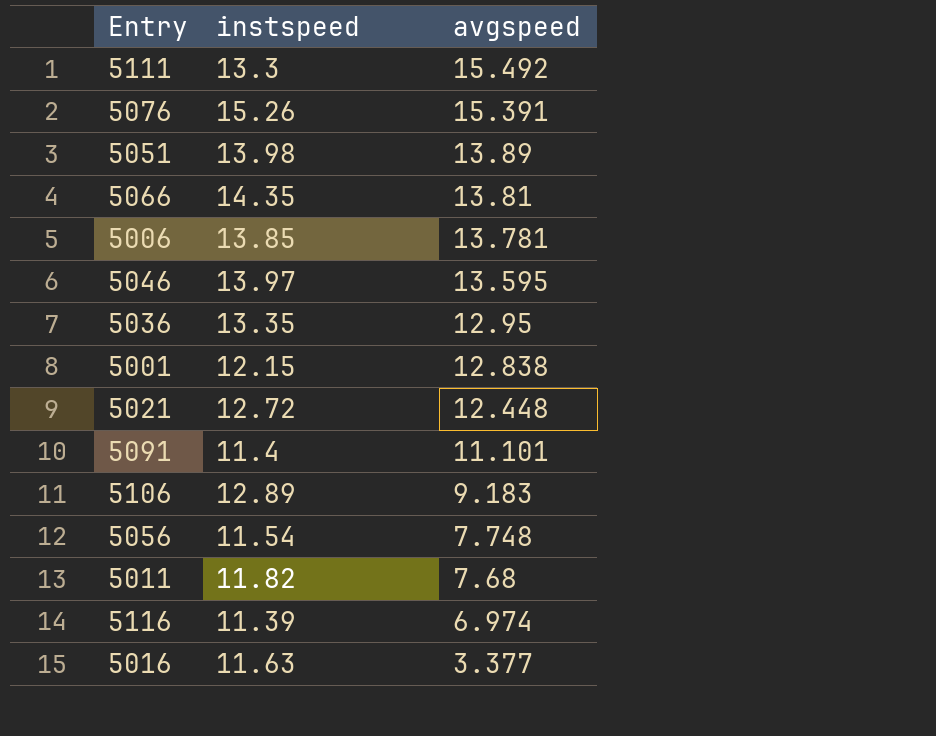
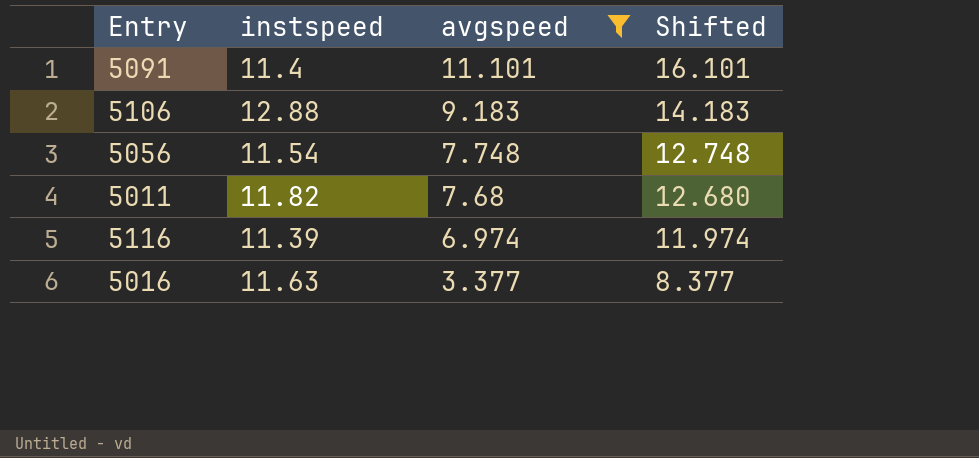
filter: none -> avgspeed <= 11.101
column Shifted | formula: none -> [avgspeed] + 5
5106 | instspeed: 12.89 -> 12.88

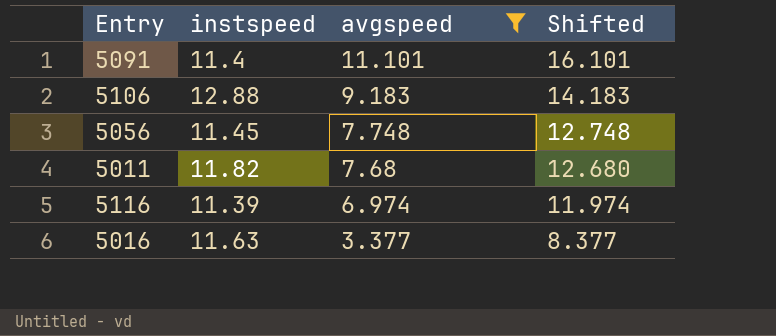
5056 | instspeed: 11.54 -> 11.45

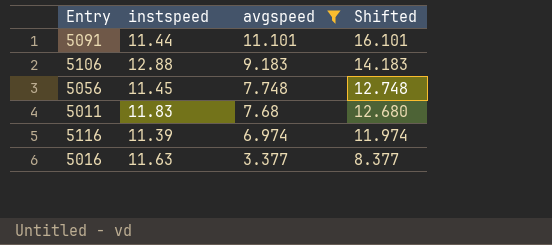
5091 | instspeed: 11.4 -> 11.44
5011 | instspeed: 11.82 -> 11.83

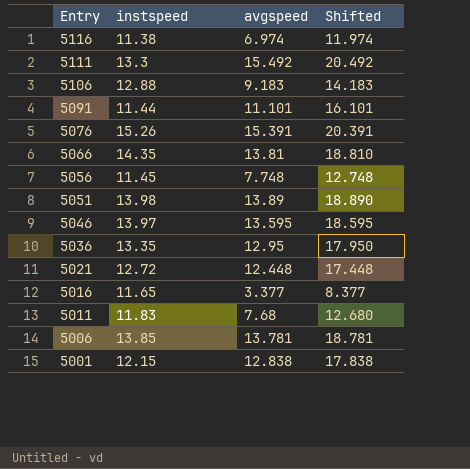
filter: avgspeed <= 11.101 -> none
row order: avgspeed descending -> Entry descending
5116 | instspeed: 11.39 -> 11.38
5016 | instspeed: 11.63 -> 11.65

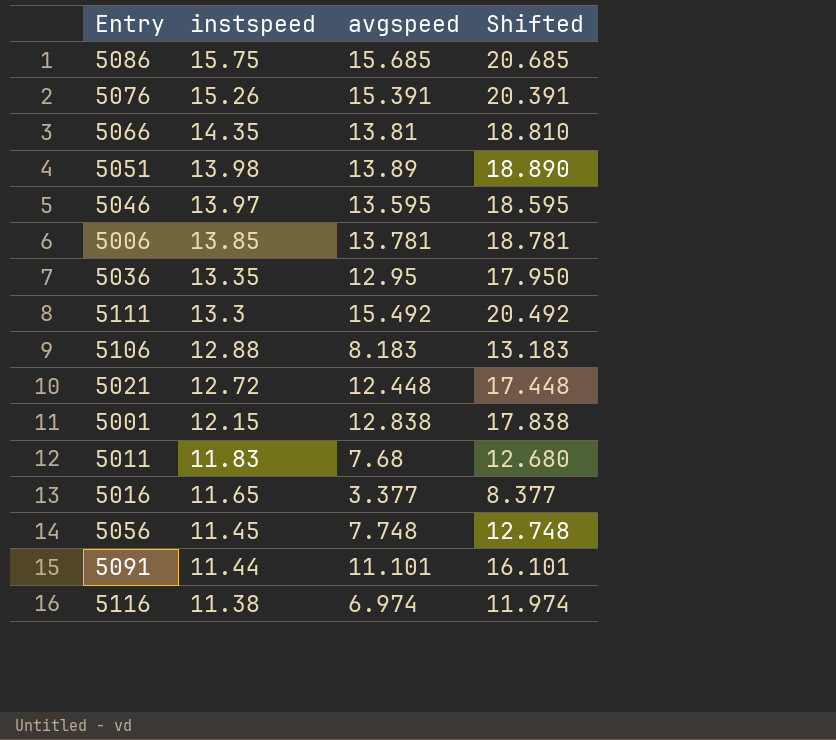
row order: Entry descending -> instspeed descending
row 5086: none -> 15.75 | 15.685 | 20.685
5106 | avgspeed: 9.183 -> 8.183
5106 | Shifted: 14.183 -> 13.183

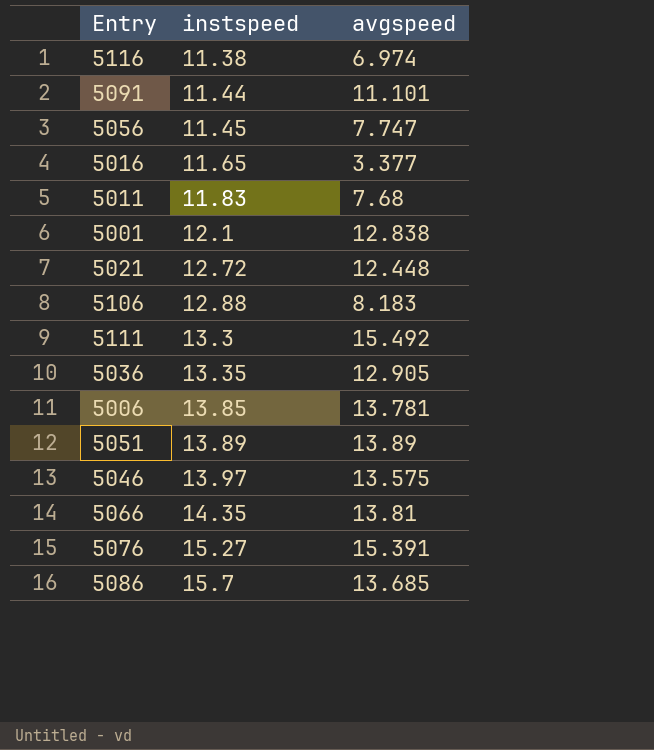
row order: instspeed descending -> instspeed ascending
column Shifted | formula: [avgspeed] + 5 -> none
5056 | avgspeed: 7.748 -> 7.747
5001 | instspeed: 12.15 -> 12.1
5036 | avgspeed: 12.95 -> 12.905
5051 | instspeed: 13.98 -> 13.89
5046 | avgspeed: 13.595 -> 13.575
5076 | instspeed: 15.26 -> 15.27
5086 | instspeed: 15.75 -> 15.7
5086 | avgspeed: 15.685 -> 13.685

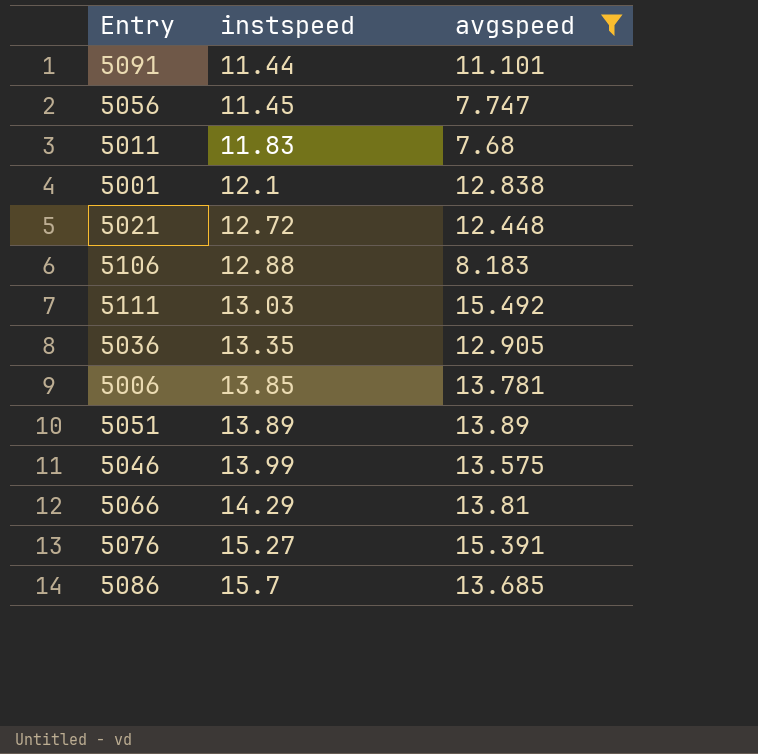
filter: none -> avgspeed >= 7.68
5111 | instspeed: 13.3 -> 13.03
5046 | instspeed: 13.97 -> 13.99
5066 | instspeed: 14.35 -> 14.29

